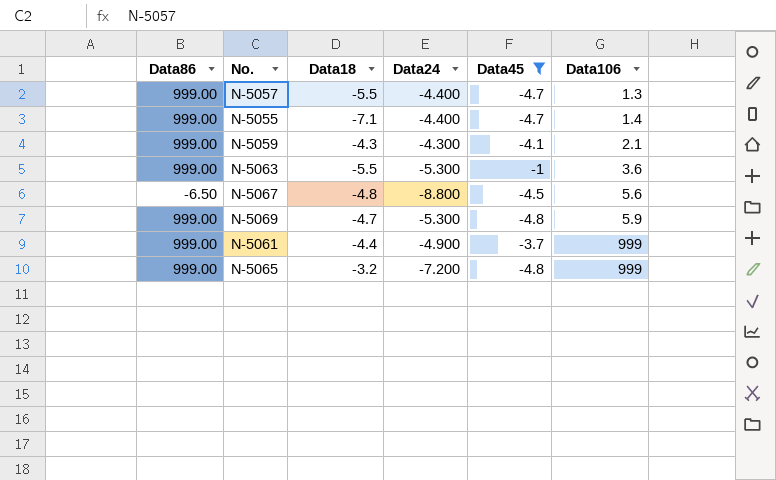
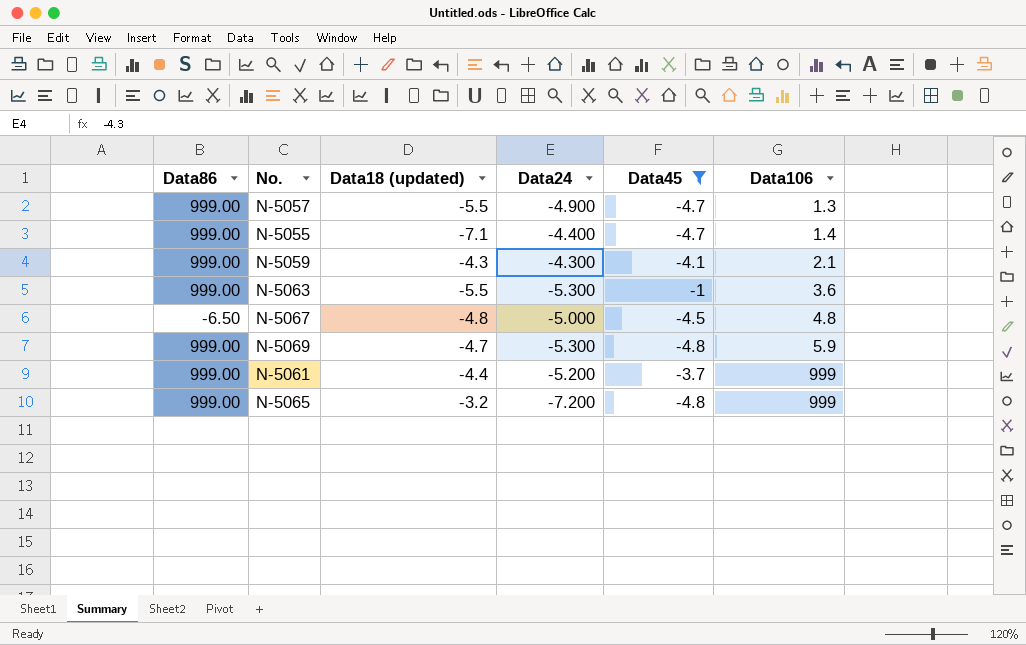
column name: Data18 -> Data18 (updated)
N-5057 | Data24: -4.400 -> -4.900
N-5067 | Data24: -8.800 -> -5.000
N-5067 | Data106: 5.6 -> 4.8
N-5061 | Data24: -4.900 -> -5.200

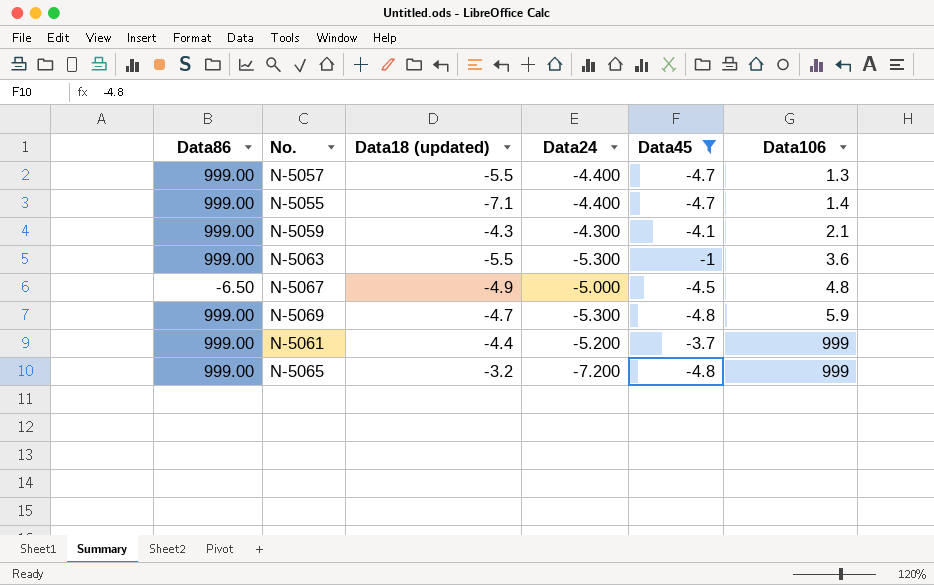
N-5057 | Data24: -4.900 -> -4.400
N-5067 | Data18 (updated): -4.8 -> -4.9

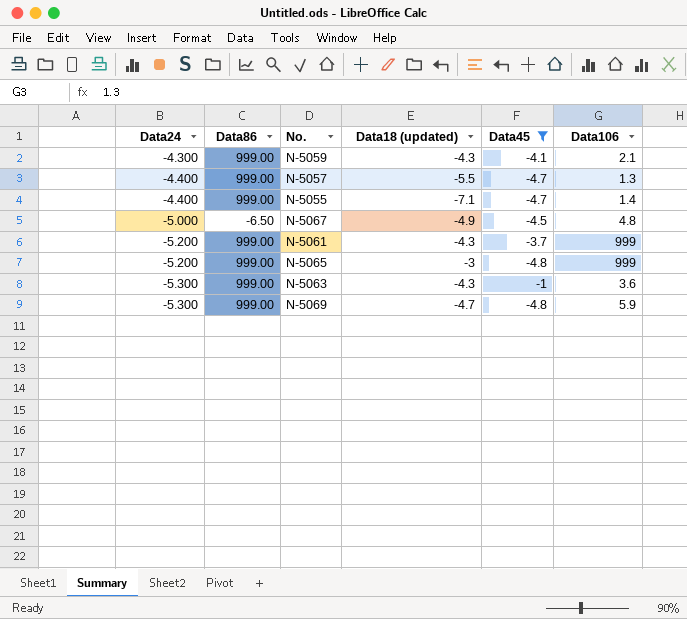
row order: Data106 ascending -> Data24 descending
column Data24 | position: 4 -> 1
N-5061 | Data18 (updated): -4.4 -> -4.3
N-5065 | Data24: -7.200 -> -5.200
N-5065 | Data18 (updated): -3.2 -> -3
N-5063 | Data18 (updated): -5.5 -> -4.3

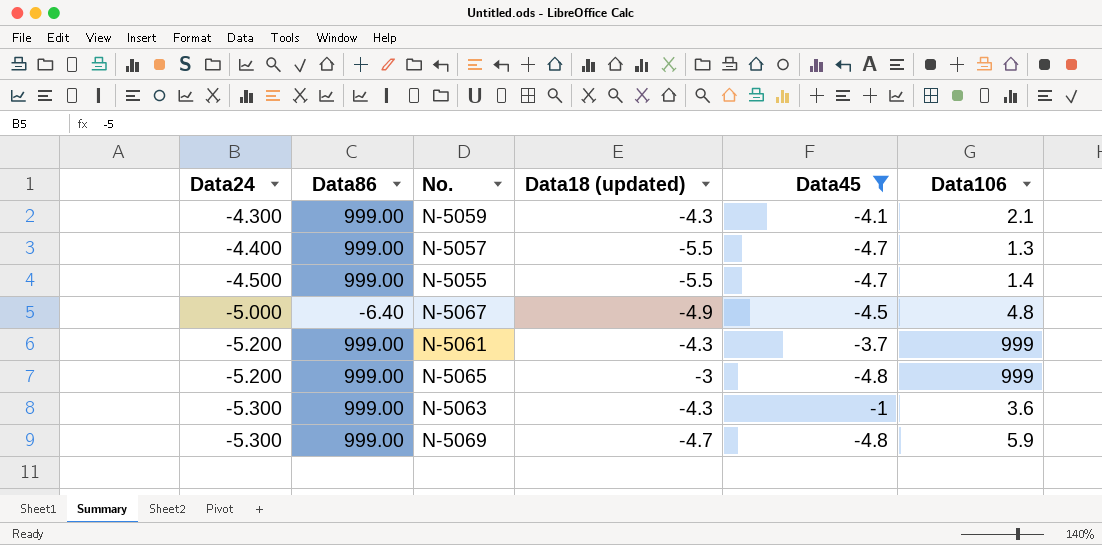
N-5055 | Data24: -4.400 -> -4.500
N-5055 | Data18 (updated): -7.1 -> -5.5
N-5067 | Data86: -6.50 -> -6.40

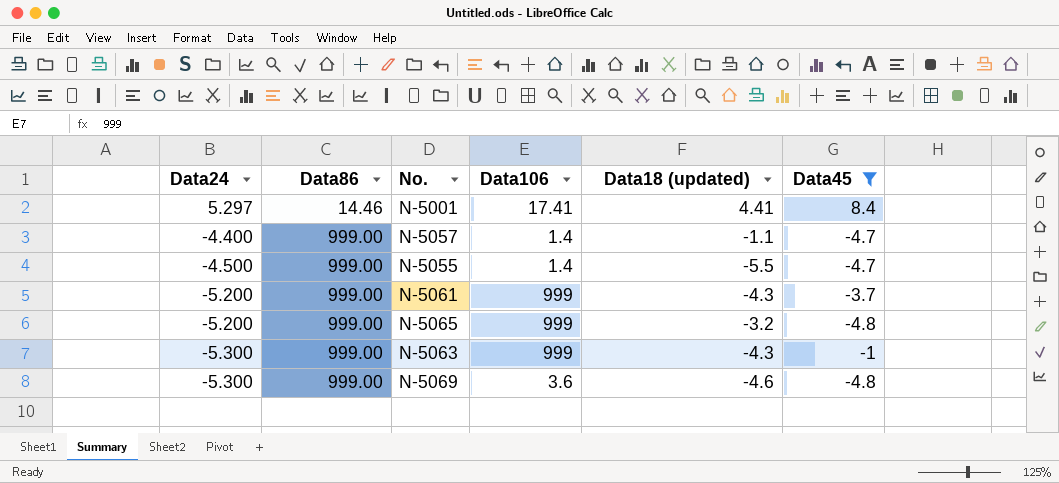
column Data106 | position: 6 -> 4
row N-5059: -4.300 | 999.00 | -4.3 | -4.1 | 2.1 -> none
row N-5067: -5.000 | -6.40 | -4.9 | -4.5 | 4.8 -> none
row N-5001: none -> 5.297 | 14.46 | 17.41 | 4.41 | 8.4
N-5057 | Data106: 1.3 -> 1.4
N-5057 | Data18 (updated): -5.5 -> -1.1
N-5065 | Data18 (updated): -3 -> -3.2
N-5063 | Data106: 3.6 -> 999
N-5069 | Data106: 5.9 -> 3.6
N-5069 | Data18 (updated): -4.7 -> -4.6

